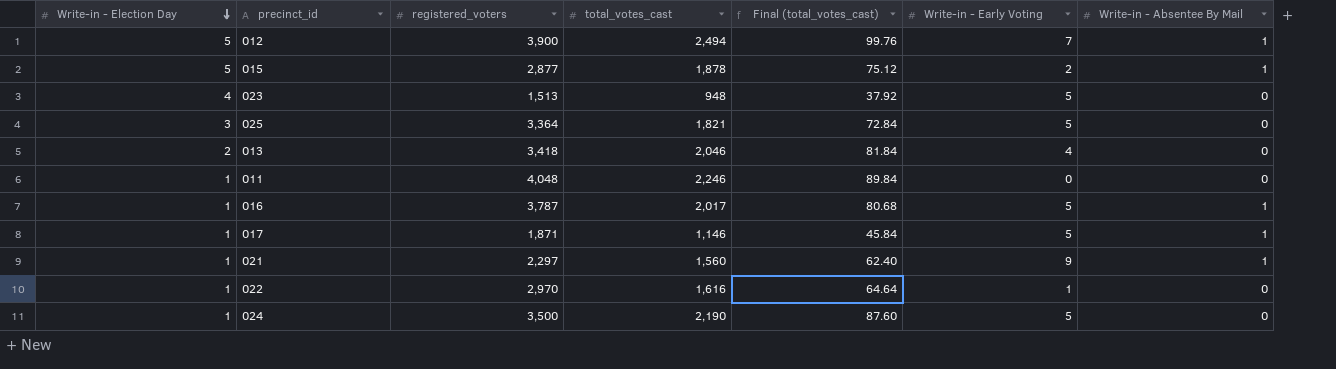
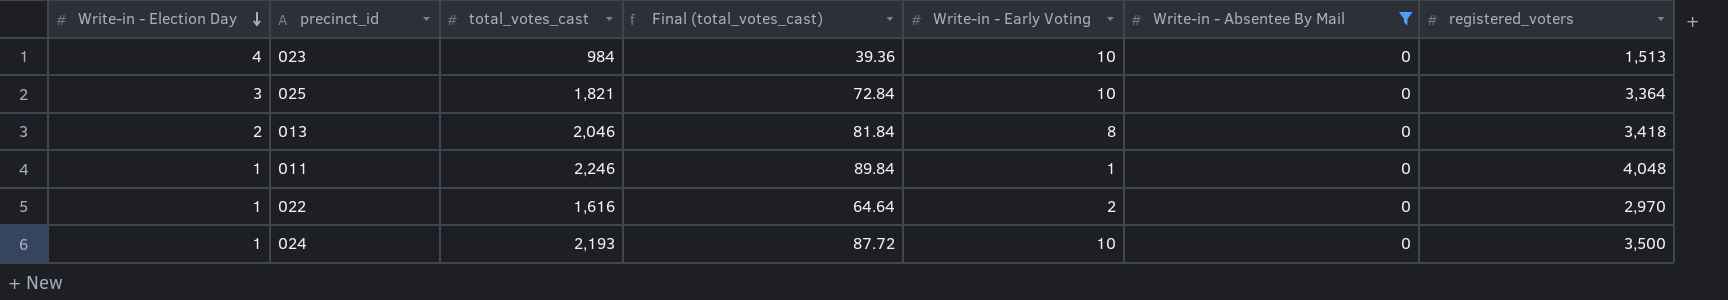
filter: none -> Write-in - Absentee By Mail = 0
column registered_voters | position: 3 -> 7
023 | total_votes_cast: 948 -> 984
023 | Final (total_votes_cast): 37.92 -> 39.36
023 | Write-in - Early Voting: 5 -> 10
025 | Write-in - Early Voting: 5 -> 10
013 | Write-in - Early Voting: 4 -> 8
011 | Write-in - Early Voting: 0 -> 1
022 | Write-in - Early Voting: 1 -> 2
024 | total_votes_cast: 2,190 -> 2,193
024 | Final (total_votes_cast): 87.60 -> 87.72
024 | Write-in - Early Voting: 5 -> 10

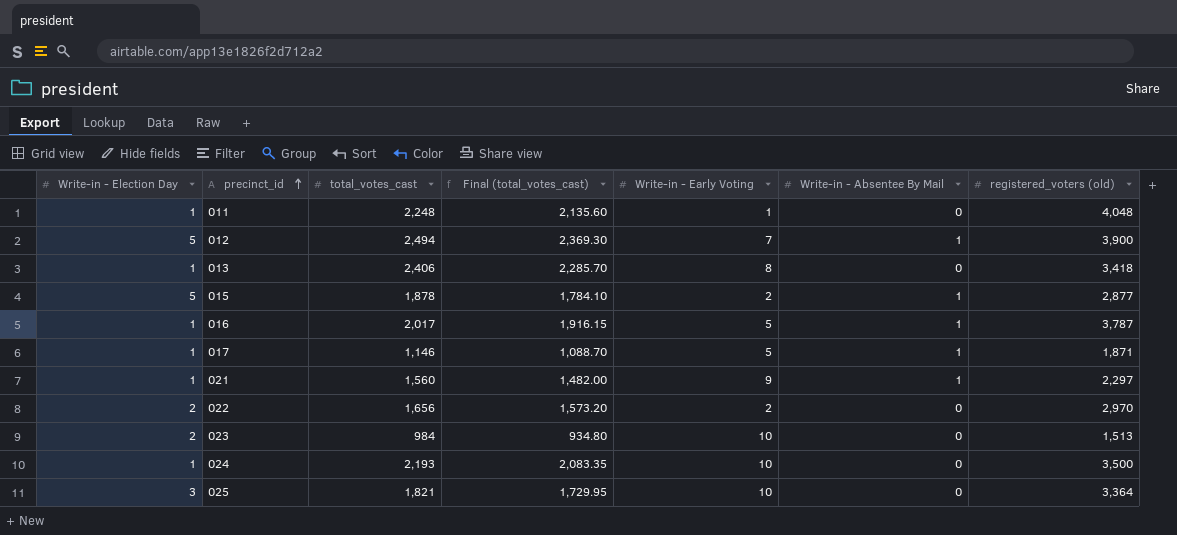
filter: Write-in - Absentee By Mail = 0 -> none
row order: Write-in - Election Day descending -> precinct_id ascending
column Final (total_votes_cast) | formula: [total_votes_cast] * 0.04 -> [total_votes_cast] * 0.95
column name: registered_voters -> registered_voters (old)
011 | total_votes_cast: 2,246 -> 2,248
013 | Write-in - Election Day: 2 -> 1
013 | total_votes_cast: 2,046 -> 2,406
022 | Write-in - Election Day: 1 -> 2
022 | total_votes_cast: 1,616 -> 1,656
023 | Write-in - Election Day: 4 -> 2

